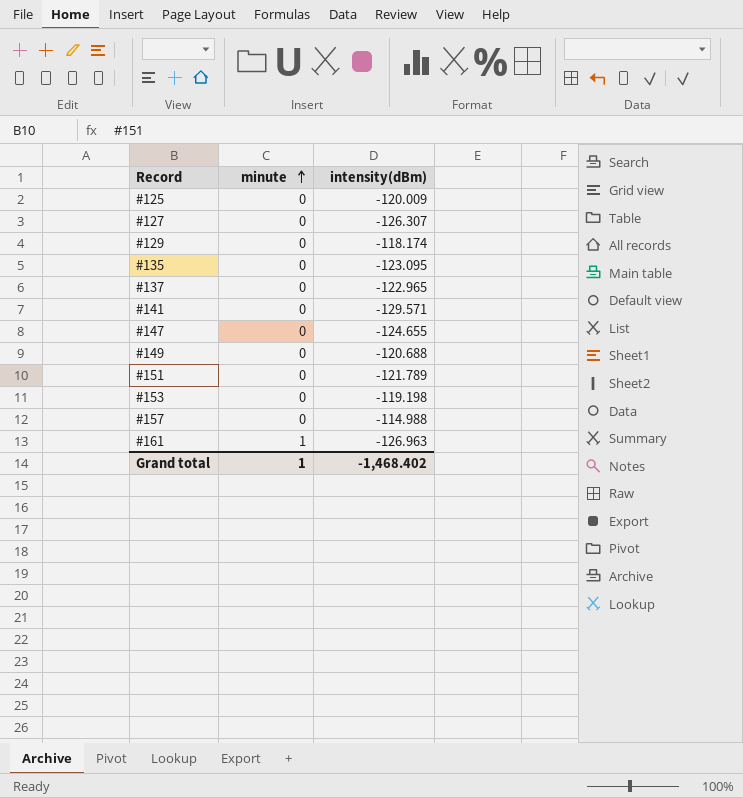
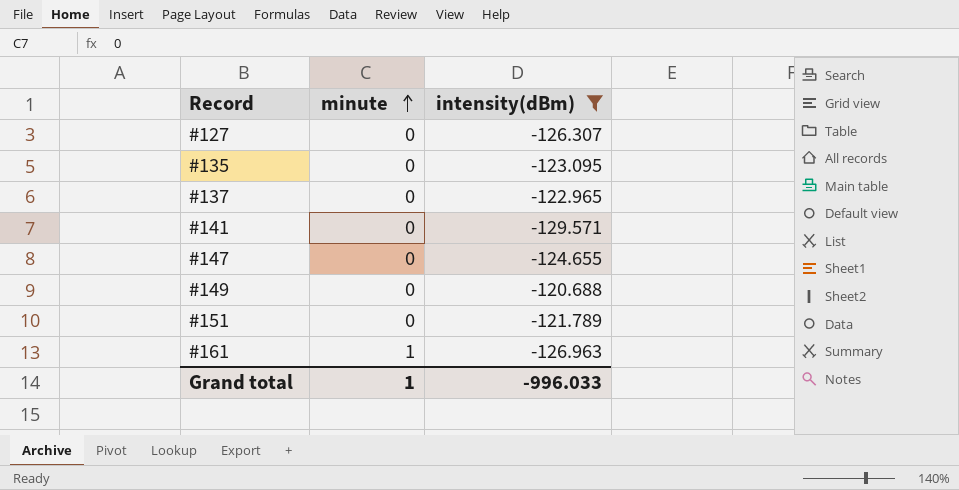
filter: none -> intensity(dBm) <= -120.688
Grand total | intensity(dBm): -1,468.402 -> -996.033

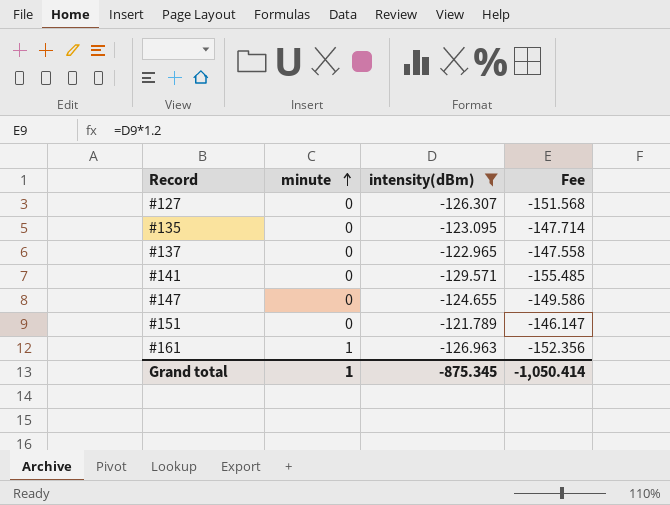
column Fee | formula: none -> [intensity(dBm)] * 1.2
row #149: 0 | -120.688 -> none
Grand total | intensity(dBm): -996.033 -> -875.345

